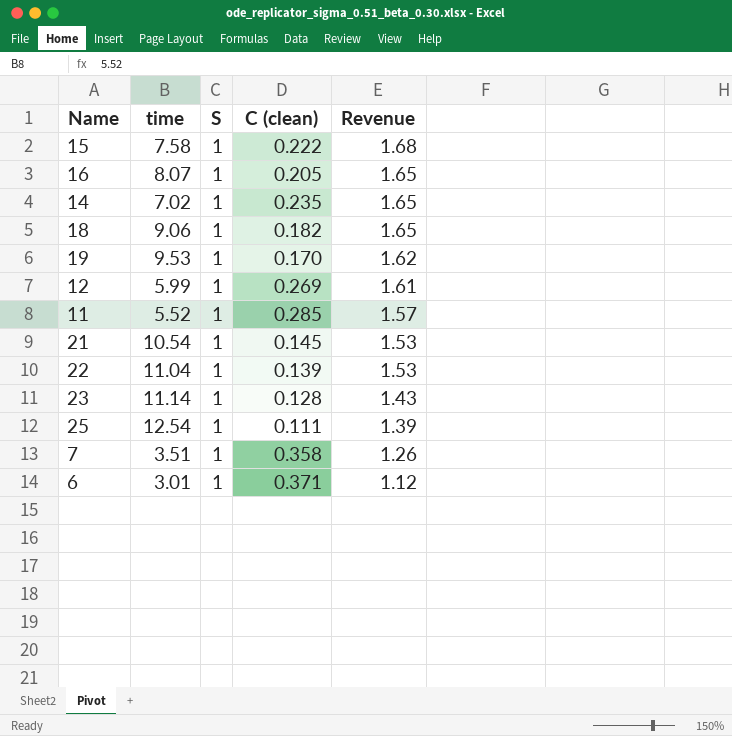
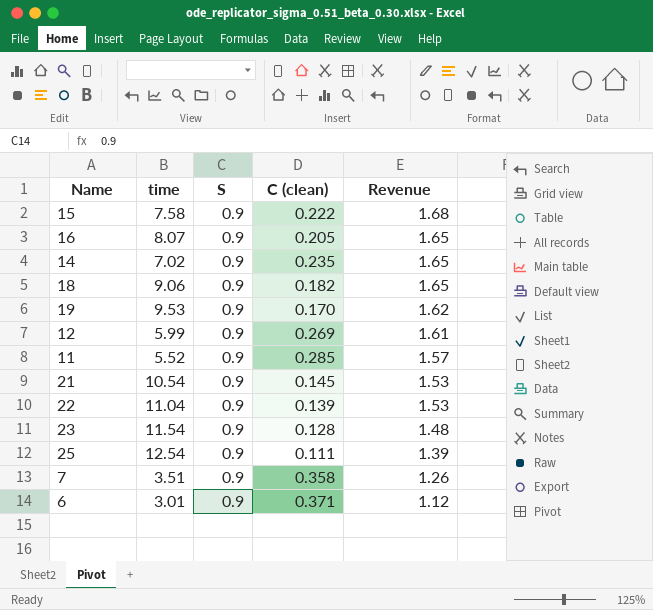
15 | S: 1 -> 0.9
16 | S: 1 -> 0.9
14 | S: 1 -> 0.9
18 | S: 1 -> 0.9
19 | S: 1 -> 0.9
12 | S: 1 -> 0.9
11 | S: 1 -> 0.9
21 | S: 1 -> 0.9
22 | S: 1 -> 0.9
23 | time: 11.14 -> 11.54
23 | S: 1 -> 0.9
23 | Revenue: 1.43 -> 1.48
25 | S: 1 -> 0.9
7 | S: 1 -> 0.9
6 | S: 1 -> 0.9

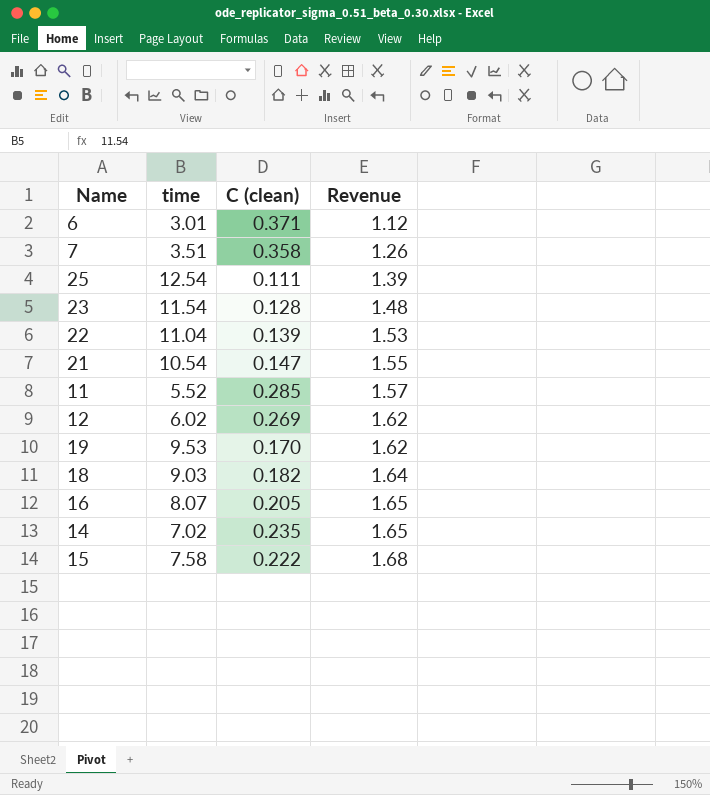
row order: Revenue descending -> Revenue ascending
column S | position: 3 -> none
21 | C (clean): 0.145 -> 0.147
21 | Revenue: 1.53 -> 1.55
12 | time: 5.99 -> 6.02
12 | Revenue: 1.61 -> 1.62
18 | time: 9.06 -> 9.03
18 | Revenue: 1.65 -> 1.64

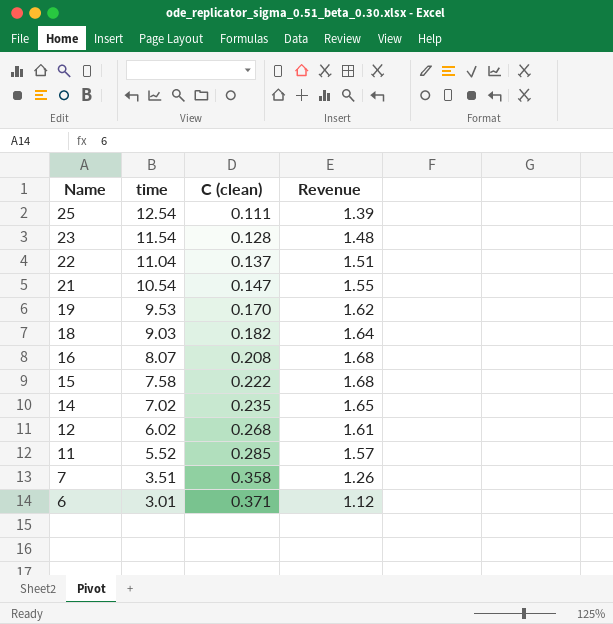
row order: Revenue ascending -> Name descending
22 | C (clean): 0.139 -> 0.137
22 | Revenue: 1.53 -> 1.51
16 | C (clean): 0.205 -> 0.208
16 | Revenue: 1.65 -> 1.68
12 | C (clean): 0.269 -> 0.268
12 | Revenue: 1.62 -> 1.61

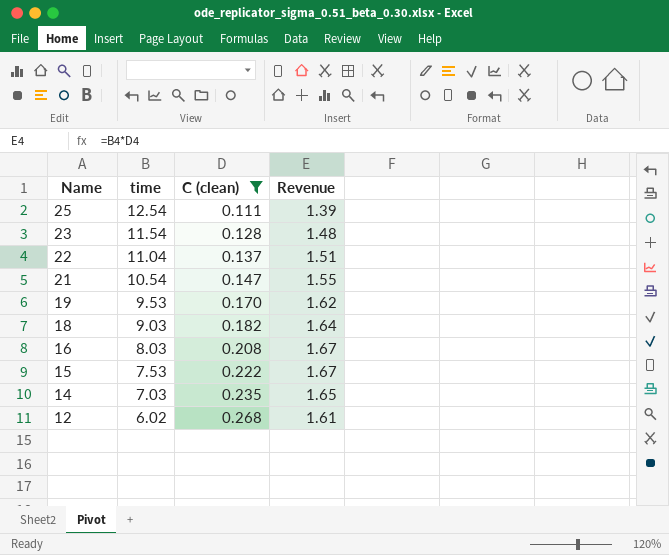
filter: none -> C (clean) <= 0.268
16 | time: 8.07 -> 8.03
16 | Revenue: 1.68 -> 1.67
15 | time: 7.58 -> 7.53
15 | Revenue: 1.68 -> 1.67
14 | time: 7.02 -> 7.03

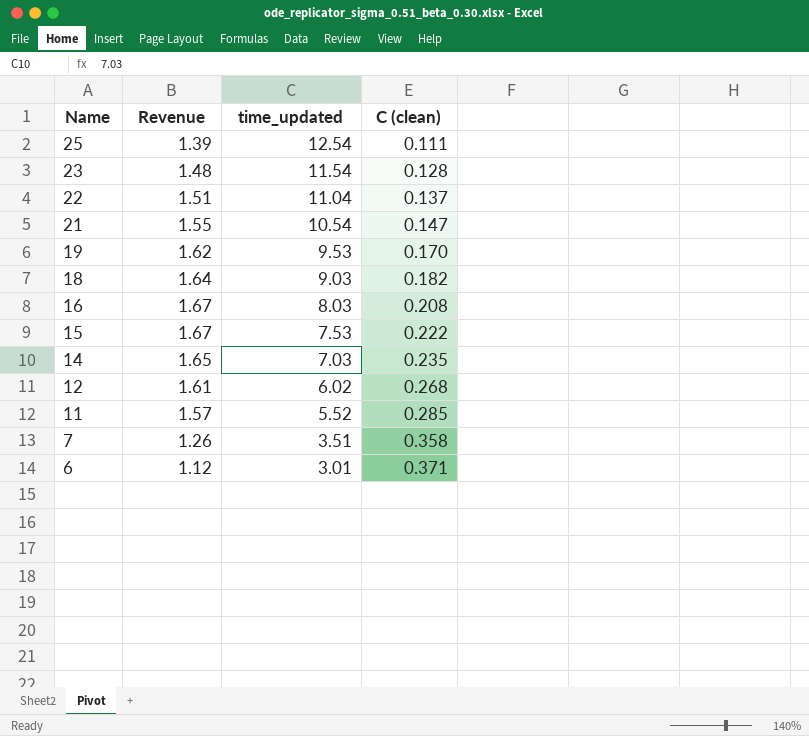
filter: C (clean) <= 0.268 -> none
column Revenue | position: 4 -> 2
column name: time -> time_updated

